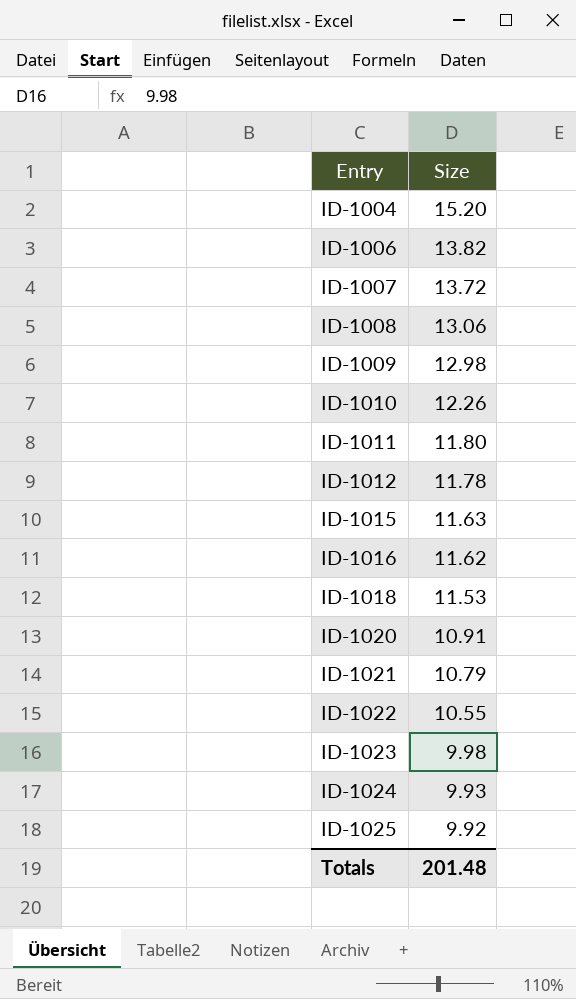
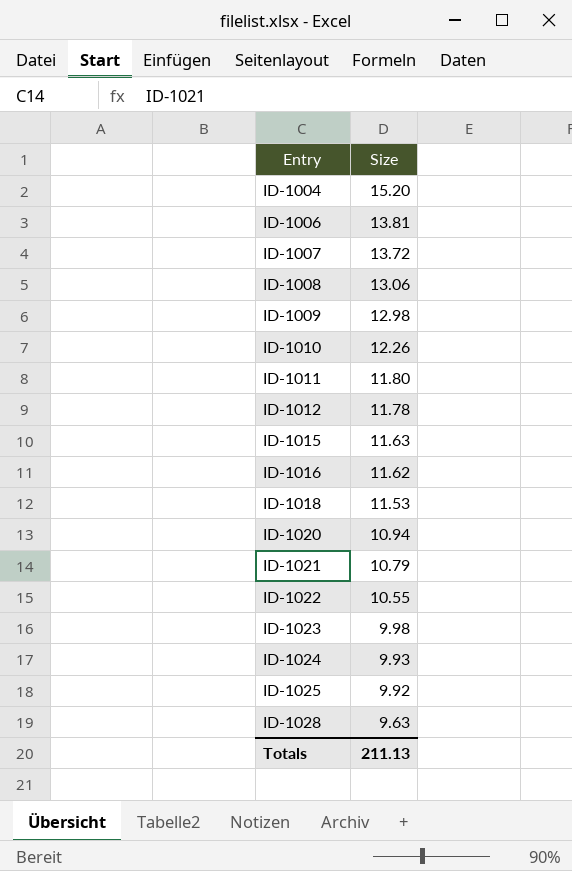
ID-1006 | Size: 13.82 -> 13.81
ID-1020 | Size: 10.91 -> 10.94
row ID-1028: none -> 9.63
Totals | Size: 201.48 -> 211.13

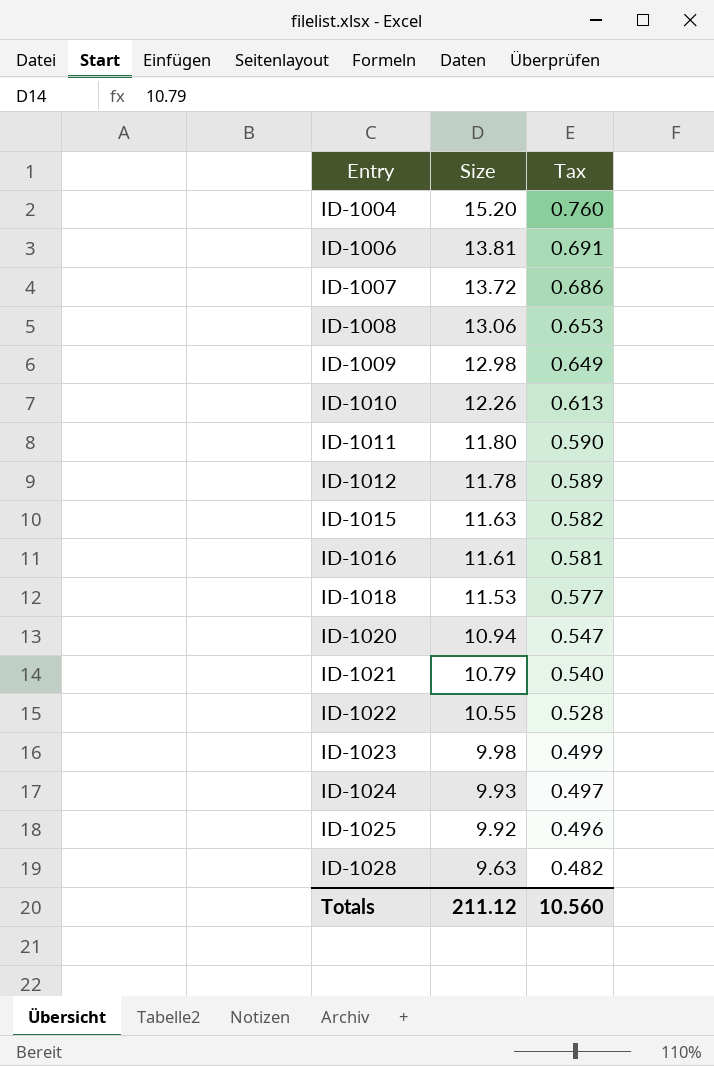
column Tax | formula: none -> [Size] * 0.05
ID-1016 | Size: 11.62 -> 11.61
Totals | Size: 211.13 -> 211.12

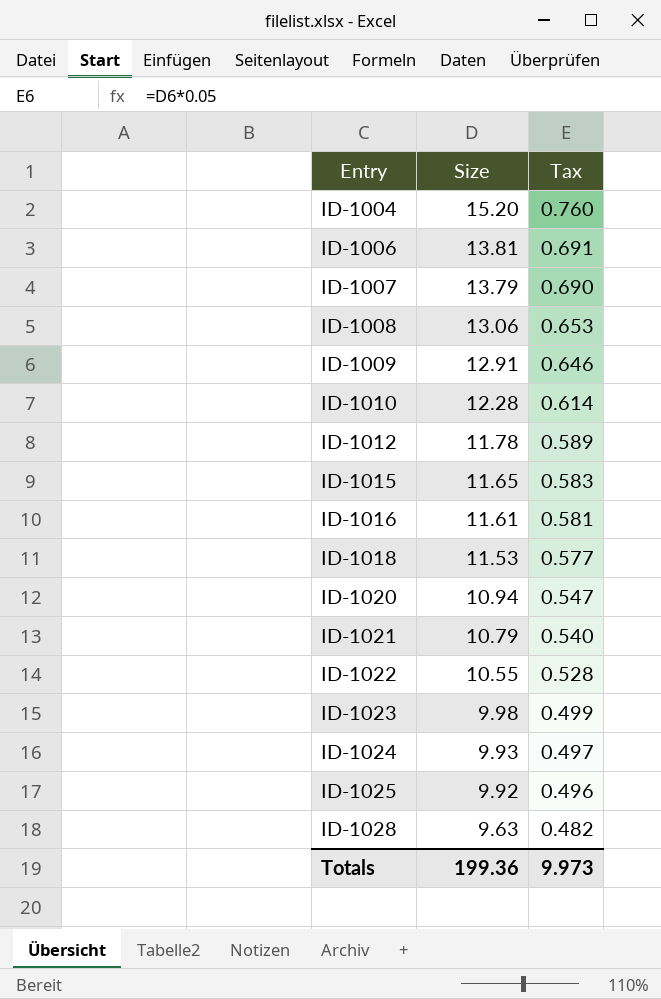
row ID-1011: 11.80 | 0.590 -> none
ID-1007 | Size: 13.72 -> 13.79
ID-1007 | Tax: 0.686 -> 0.690
ID-1009 | Size: 12.98 -> 12.91
ID-1009 | Tax: 0.649 -> 0.646
ID-1010 | Size: 12.26 -> 12.28
ID-1010 | Tax: 0.613 -> 0.614
ID-1015 | Size: 11.63 -> 11.65
ID-1015 | Tax: 0.582 -> 0.583
Totals | Size: 211.12 -> 199.36
Totals | Tax: 10.560 -> 9.973

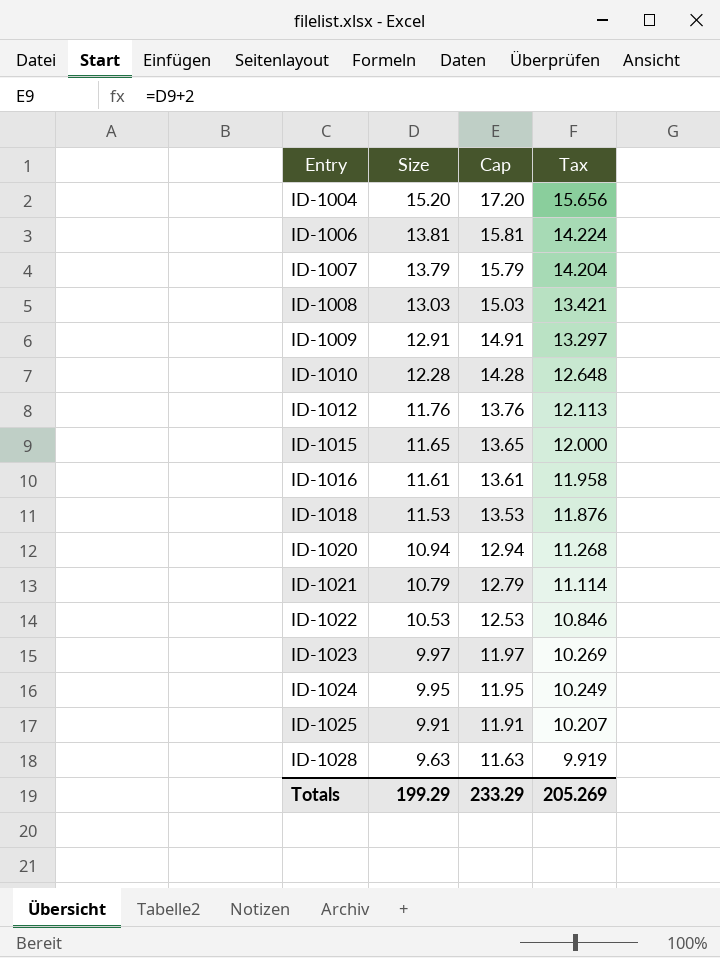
column Cap | formula: none -> [Size] + 2
column Tax | formula: [Size] * 0.05 -> [Size] * 1.03
ID-1008 | Size: 13.06 -> 13.03
ID-1012 | Size: 11.78 -> 11.76
ID-1022 | Size: 10.55 -> 10.53
ID-1023 | Size: 9.98 -> 9.97
ID-1024 | Size: 9.93 -> 9.95
ID-1025 | Size: 9.92 -> 9.91
Totals | Size: 199.36 -> 199.29
Totals | Tax: 9.973 -> 205.269

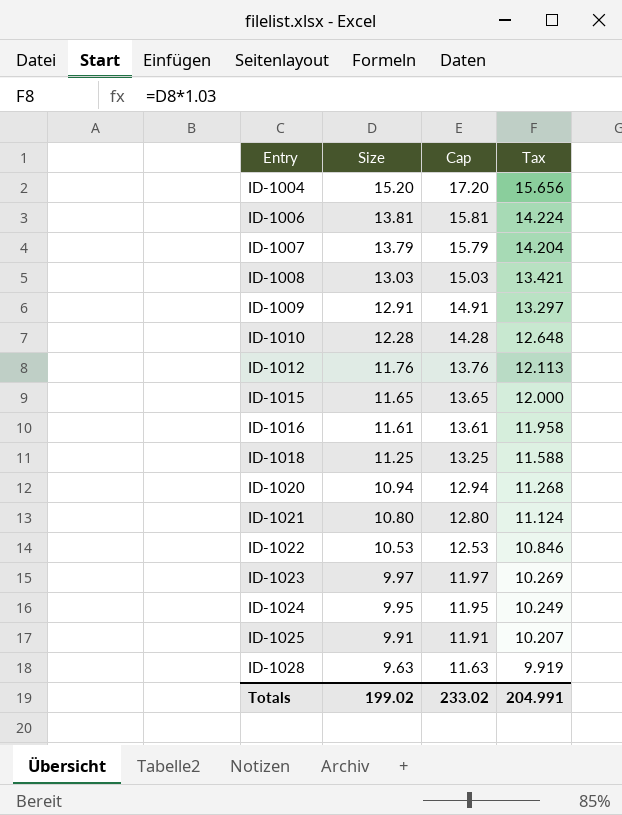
ID-1018 | Size: 11.53 -> 11.25
ID-1018 | Cap: 13.53 -> 13.25
ID-1018 | Tax: 11.876 -> 11.588
ID-1021 | Size: 10.79 -> 10.80
ID-1021 | Cap: 12.79 -> 12.80
ID-1021 | Tax: 11.114 -> 11.124
Totals | Size: 199.29 -> 199.02
Totals | Cap: 233.29 -> 233.02
Totals | Tax: 205.269 -> 204.991

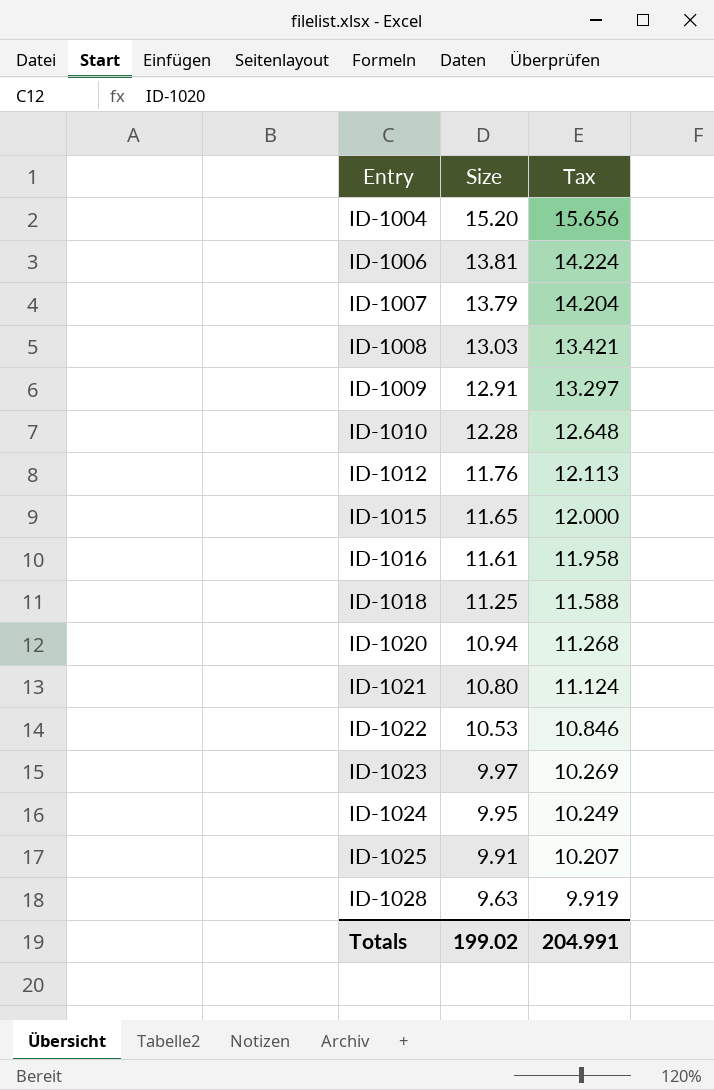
column Cap | formula: [Size] + 2 -> none

